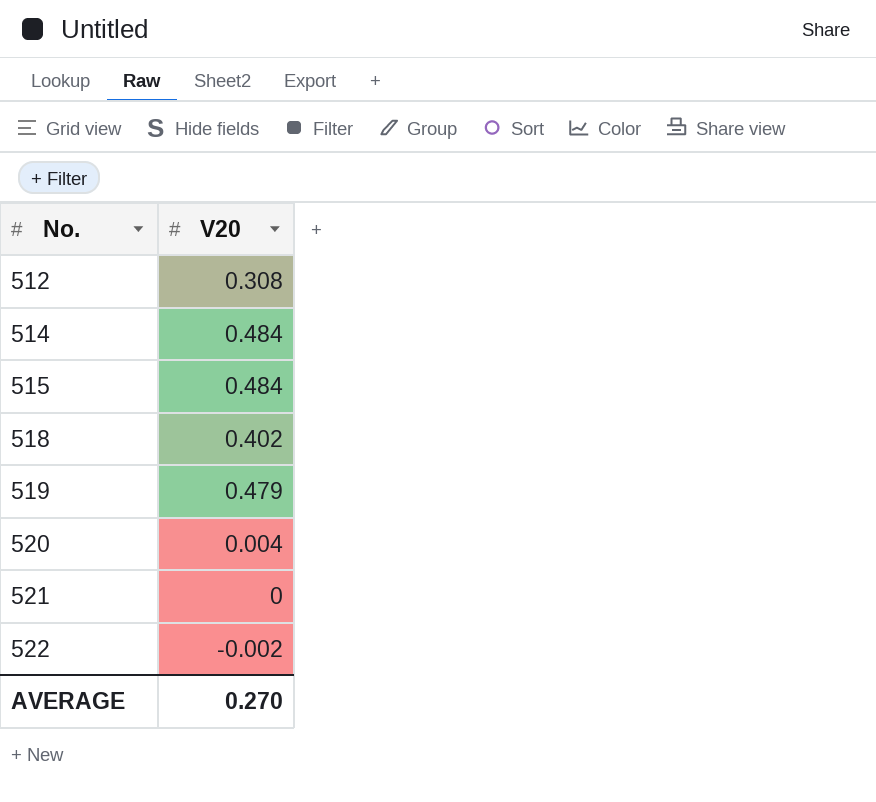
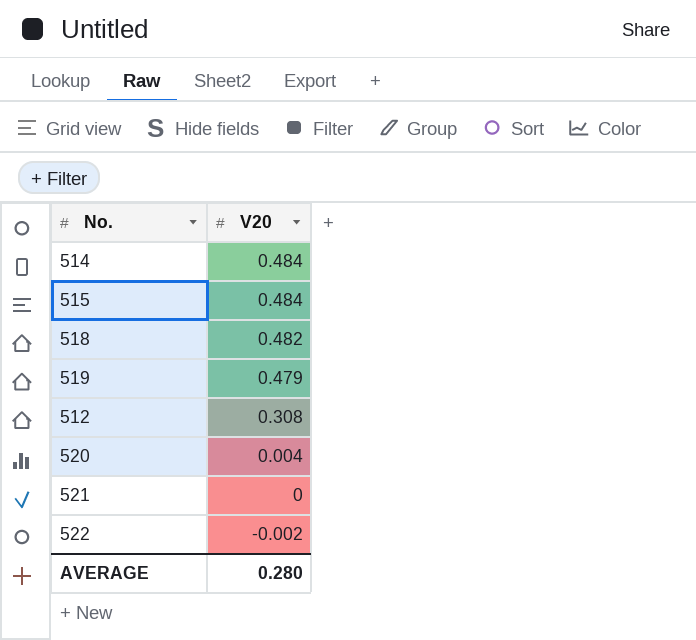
row order: No. ascending -> V20 descending
518 | V20: 0.402 -> 0.482
AVERAGE | V20: 0.270 -> 0.280

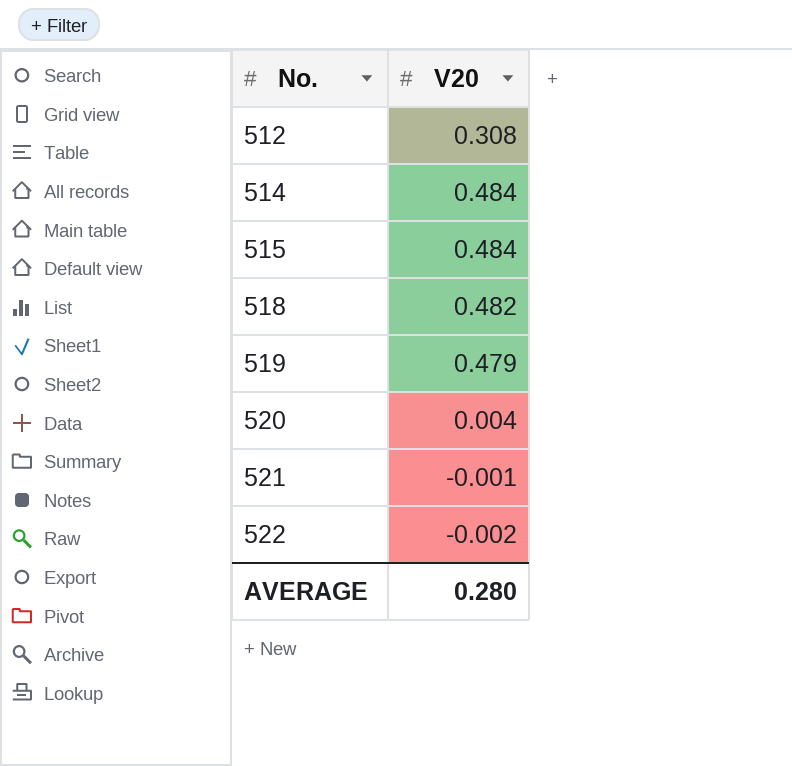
row order: V20 descending -> No. ascending
521 | V20: 0 -> -0.001

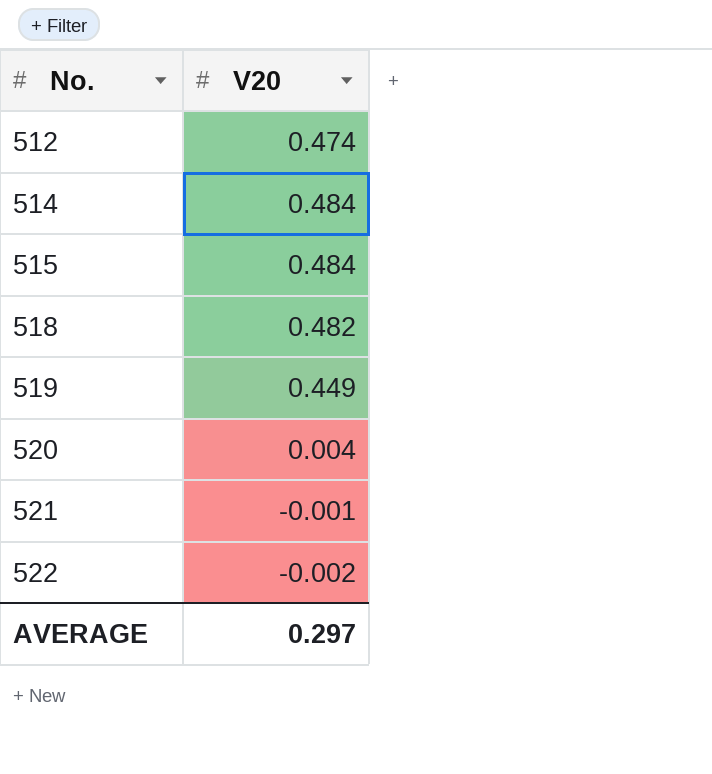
512 | V20: 0.308 -> 0.474
519 | V20: 0.479 -> 0.449
AVERAGE | V20: 0.280 -> 0.297

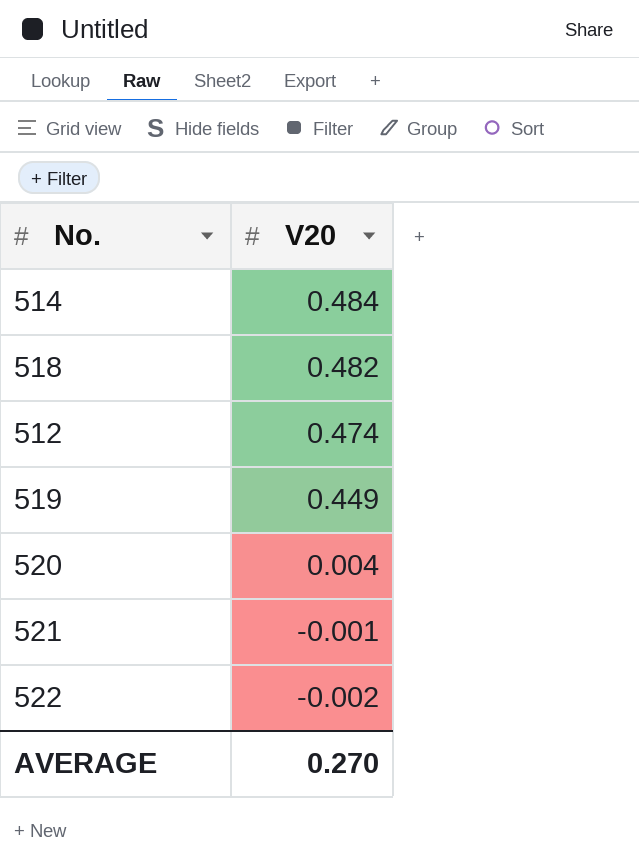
row order: No. ascending -> V20 descending
row 515: 0.484 -> none
AVERAGE | V20: 0.297 -> 0.270

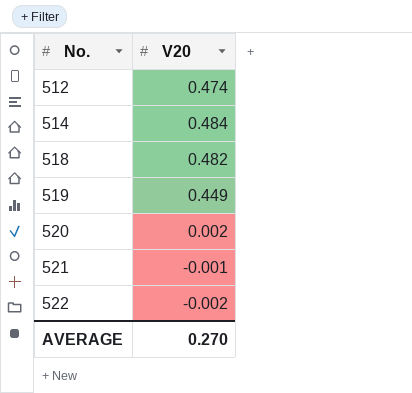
row order: V20 descending -> No. ascending
520 | V20: 0.004 -> 0.002

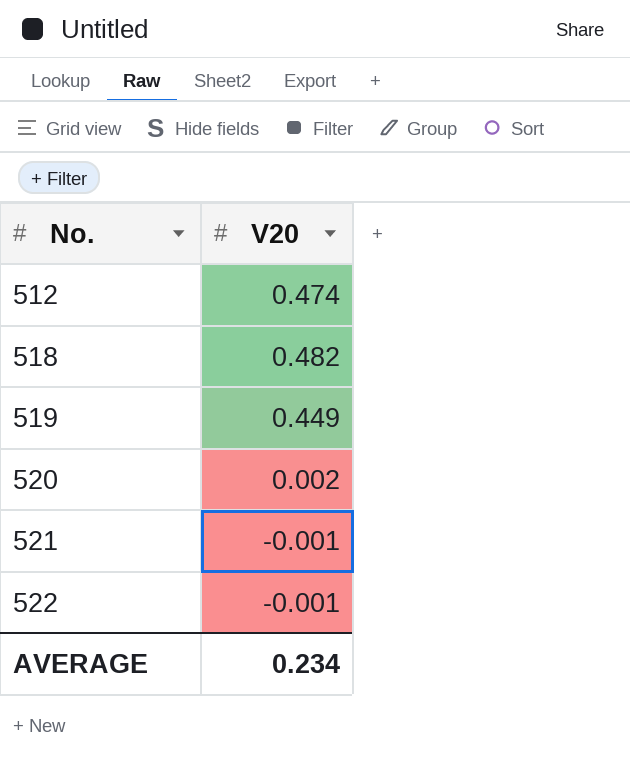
row 514: 0.484 -> none
522 | V20: -0.002 -> -0.001
AVERAGE | V20: 0.270 -> 0.234

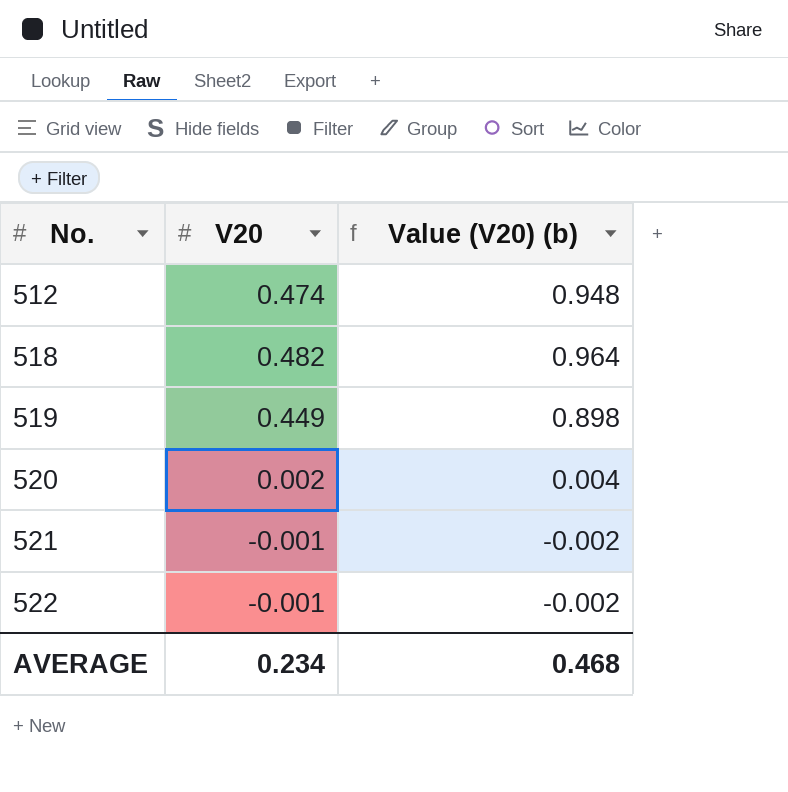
column Value (V20) (b) | formula: none -> [V20] * 2

